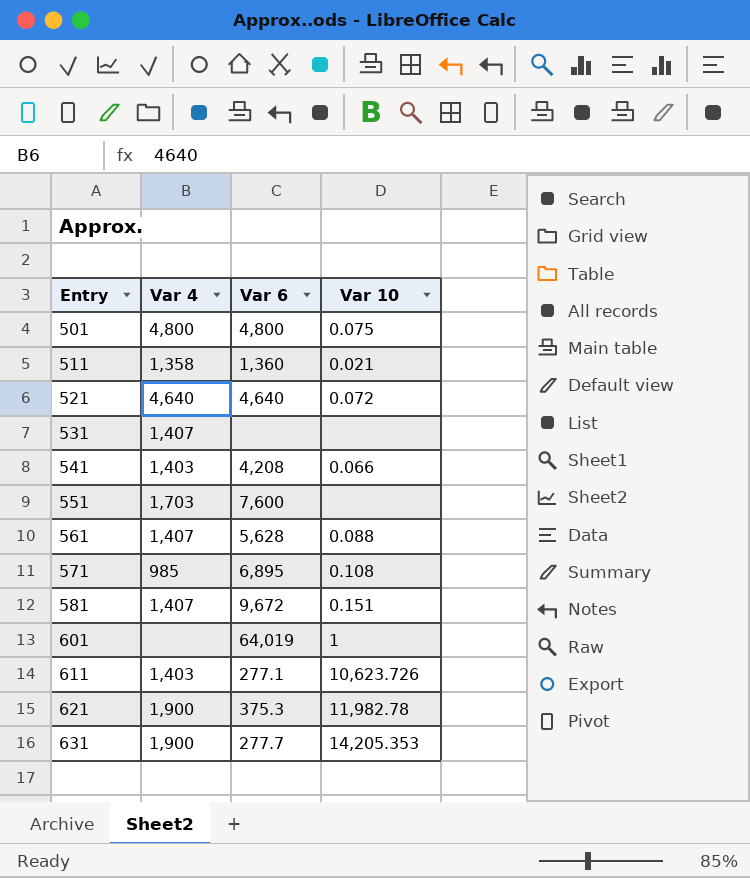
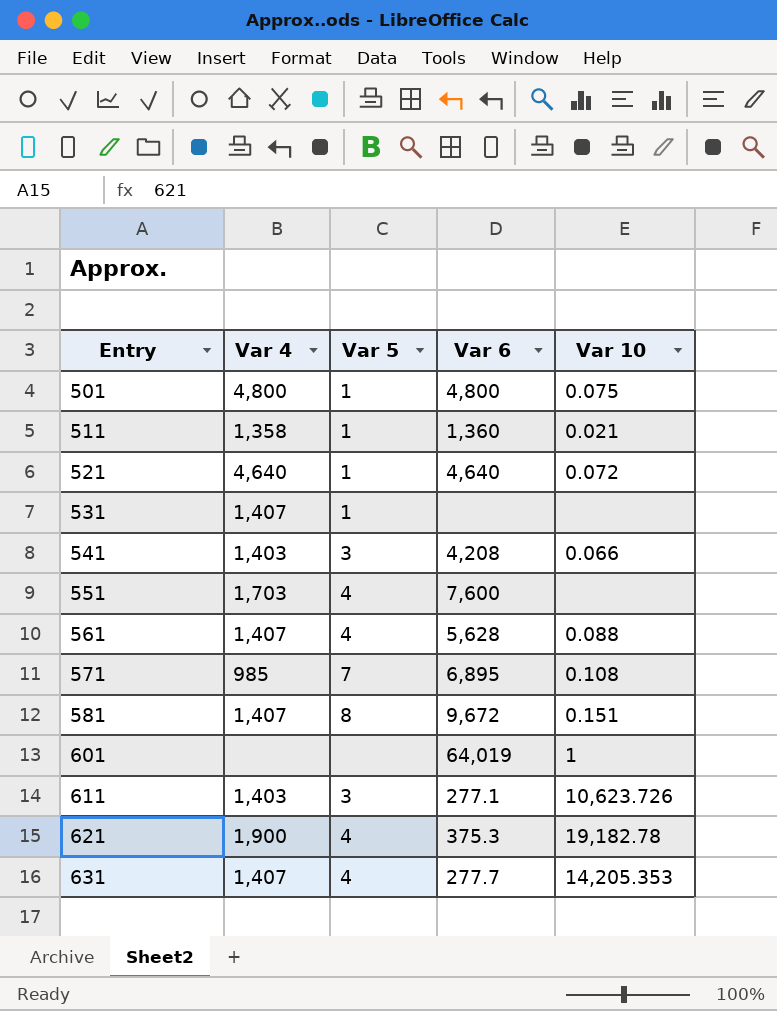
column Var 5 | position: none -> 3
621 | Var 10: 11,982.78 -> 19,182.78
631 | Var 4: 1,900 -> 1,407

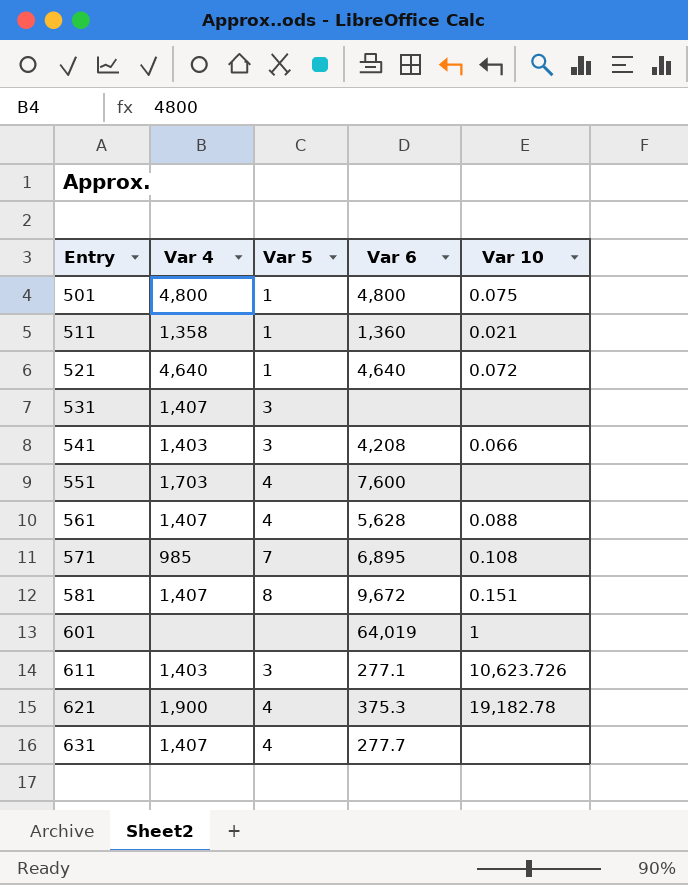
531 | Var 5: 1 -> 3
631 | Var 10: 14,205.353 -> none

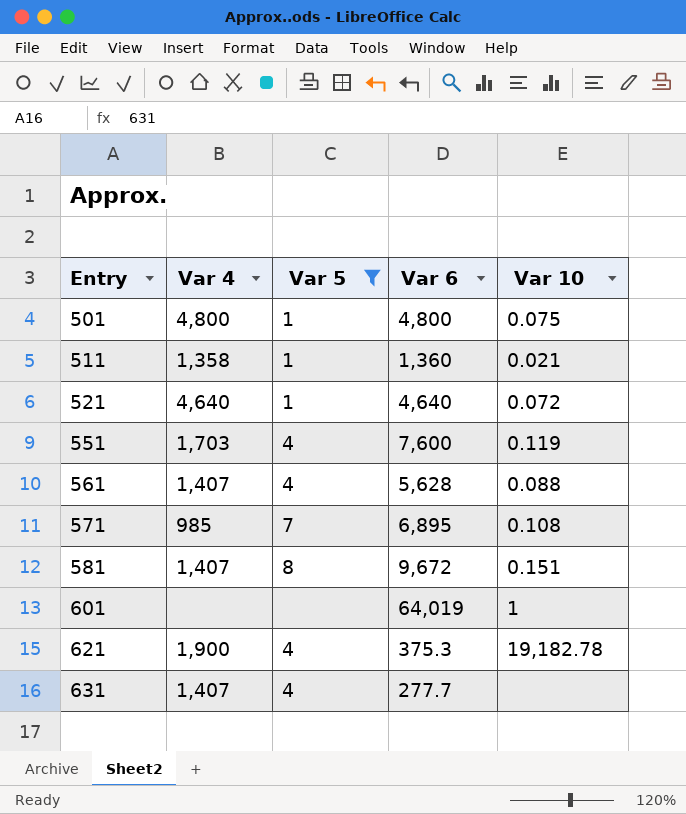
filter: none -> Var 5 != 3
551 | Var 10: none -> 0.119

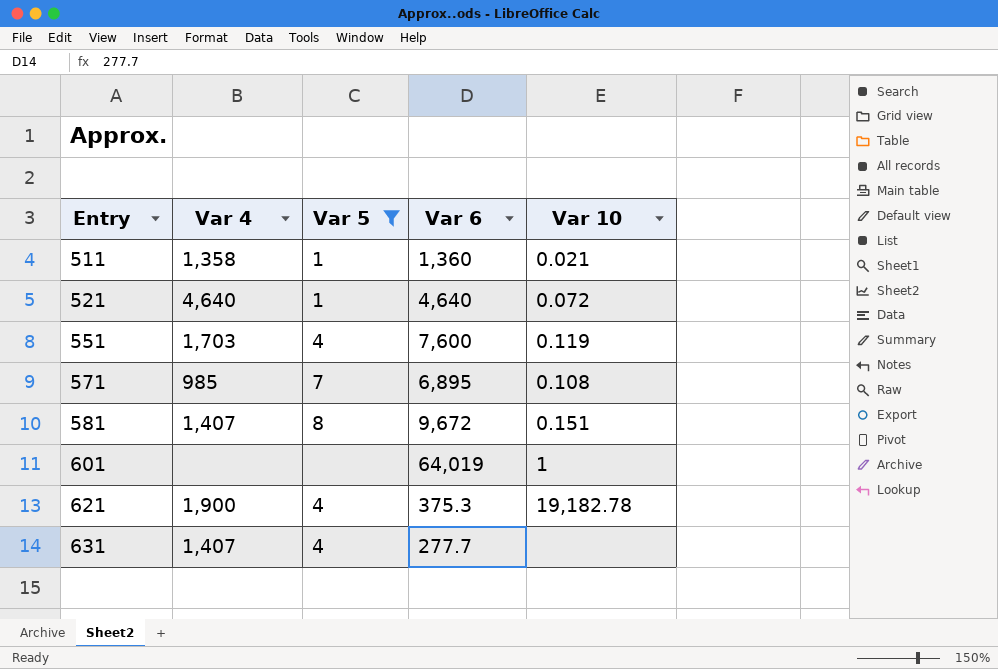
row 501: 4,800 | 1 | 4,800 | 0.075 -> none
row 561: 1,407 | 4 | 5,628 | 0.088 -> none

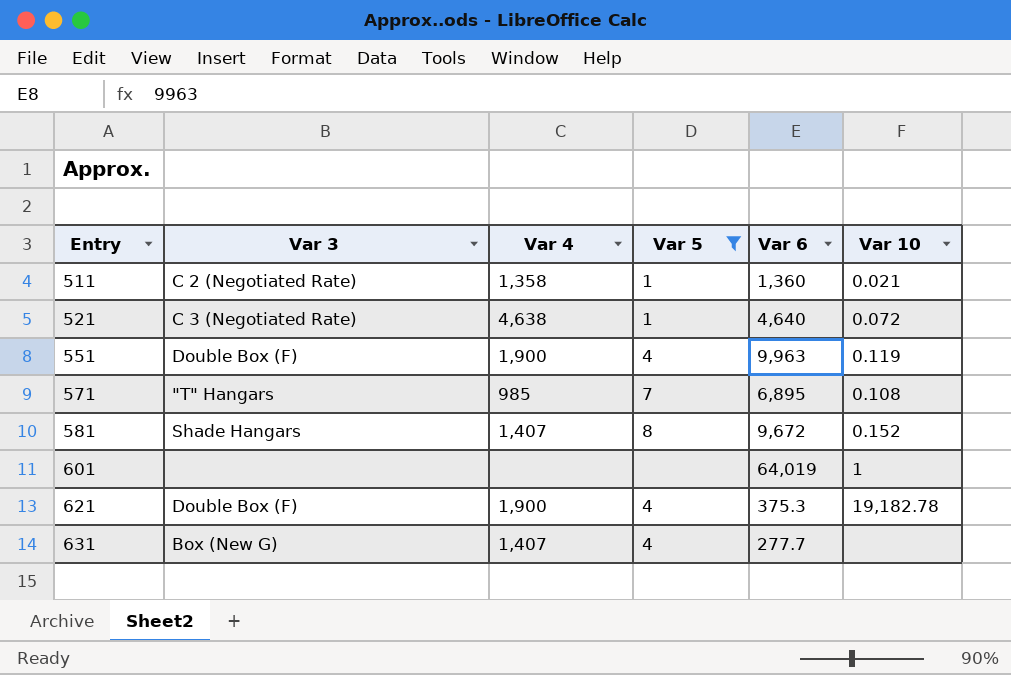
column Var 3 | position: none -> 2
521 | Var 4: 4,640 -> 4,638
551 | Var 4: 1,703 -> 1,900
551 | Var 6: 7,600 -> 9,963
581 | Var 10: 0.151 -> 0.152

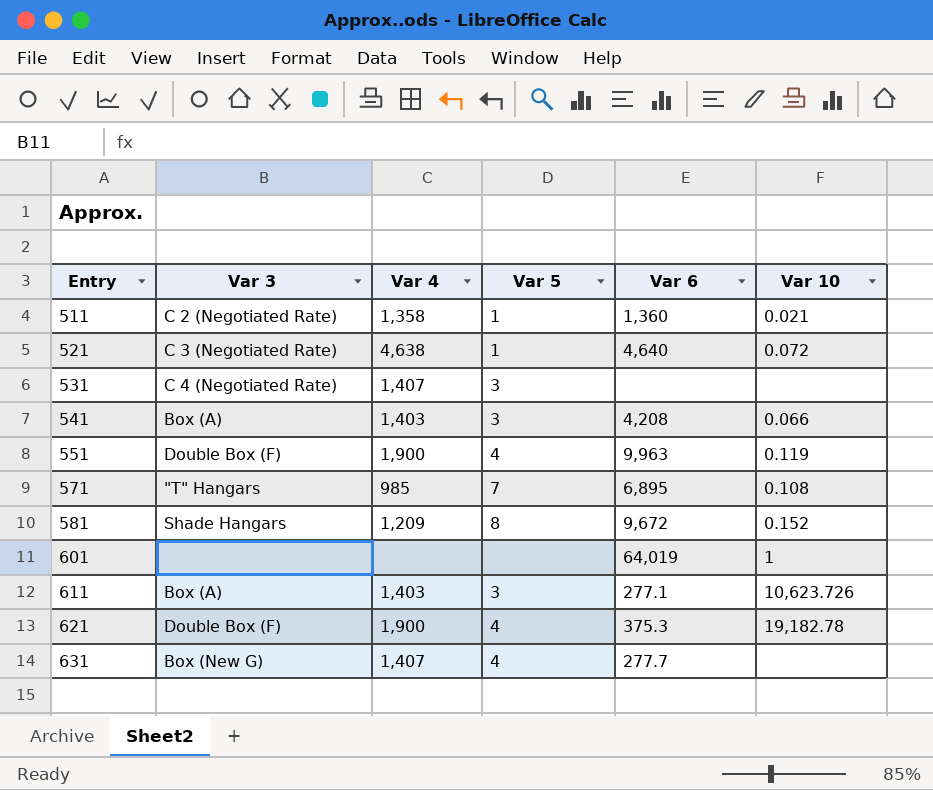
filter: Var 5 != 3 -> none
581 | Var 4: 1,407 -> 1,209

